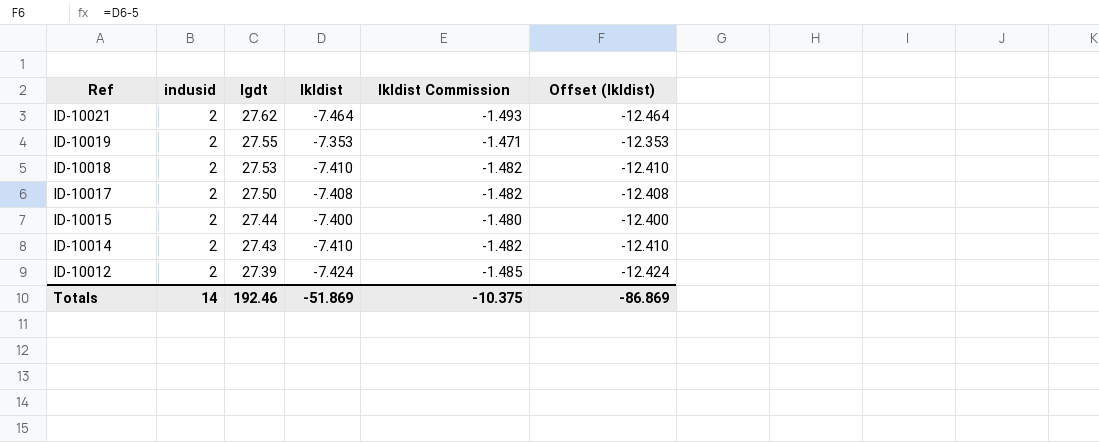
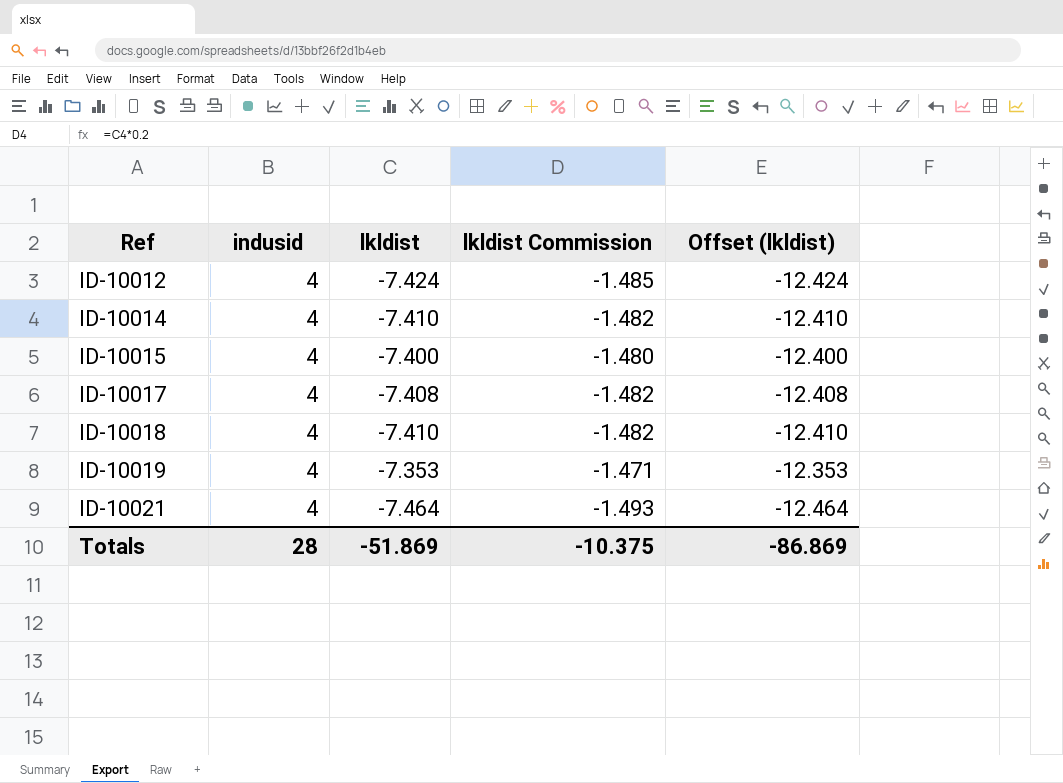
row order: Ref descending -> Ref ascending
column lgdt | position: 3 -> none
ID-10012 | indusid: 2 -> 4
ID-10014 | indusid: 2 -> 4
ID-10015 | indusid: 2 -> 4
ID-10017 | indusid: 2 -> 4
ID-10018 | indusid: 2 -> 4
ID-10019 | indusid: 2 -> 4
ID-10021 | indusid: 2 -> 4
Totals | indusid: 14 -> 28

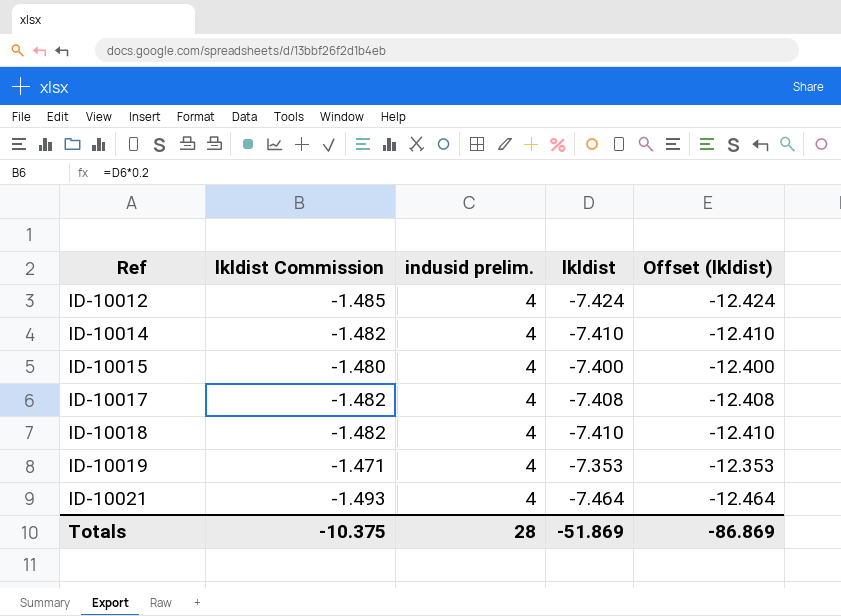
column lkldist Commission | position: 4 -> 2
column name: indusid -> indusid prelim.

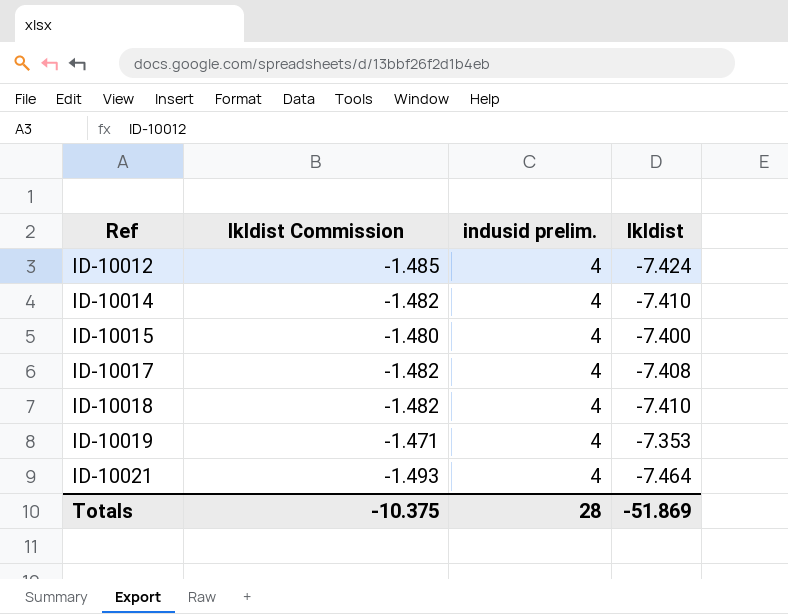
column Offset (lkldist) | formula: [lkldist] - 5 -> none

